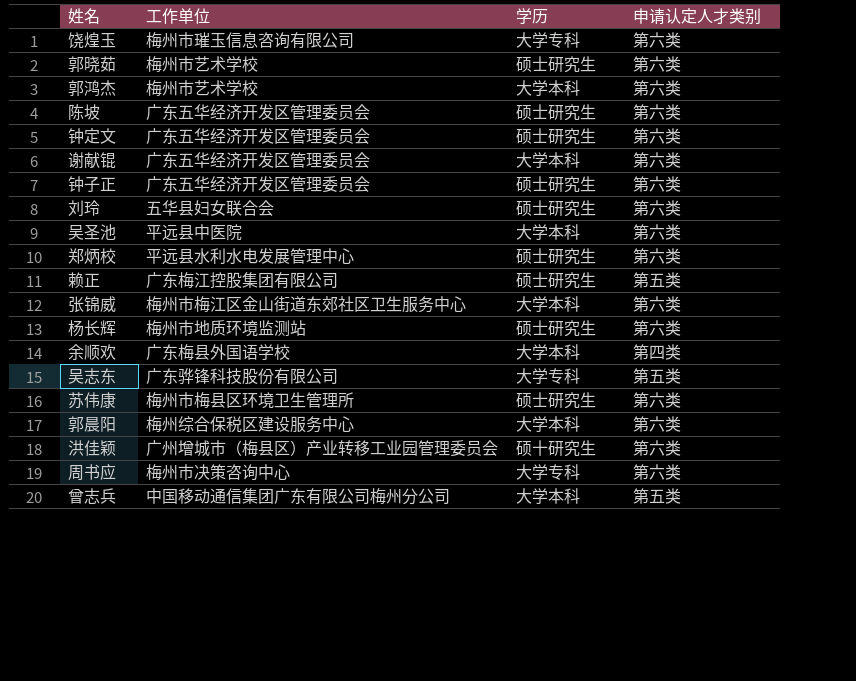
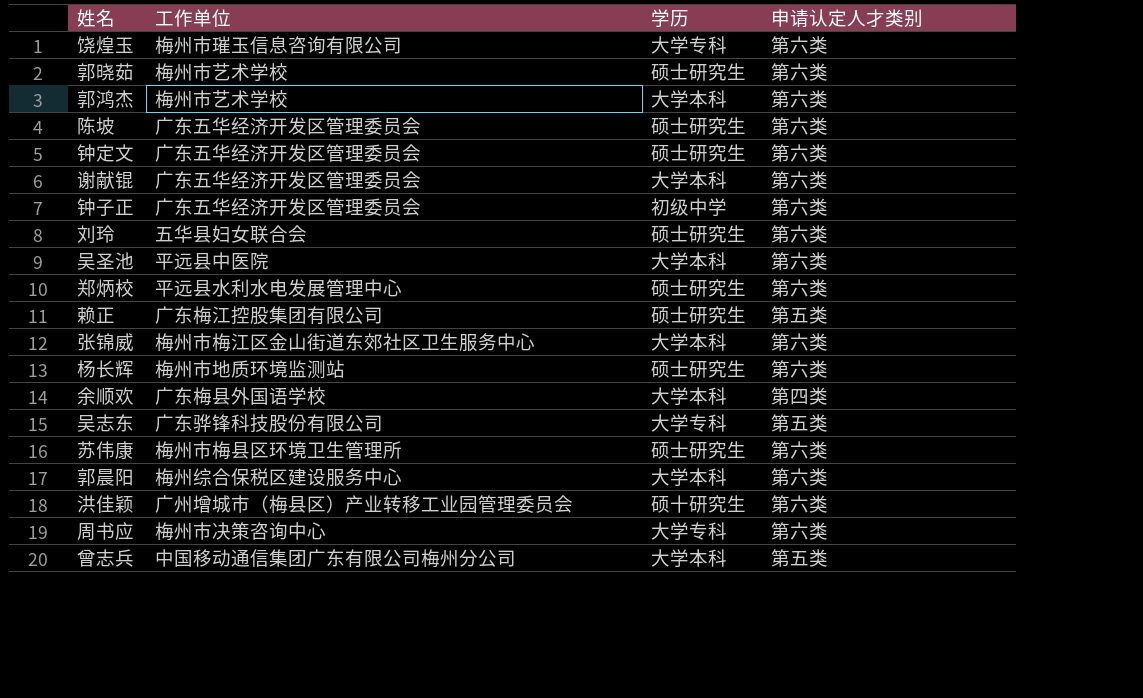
钟子正 | 学历: 硕士研究生 -> 初级中学

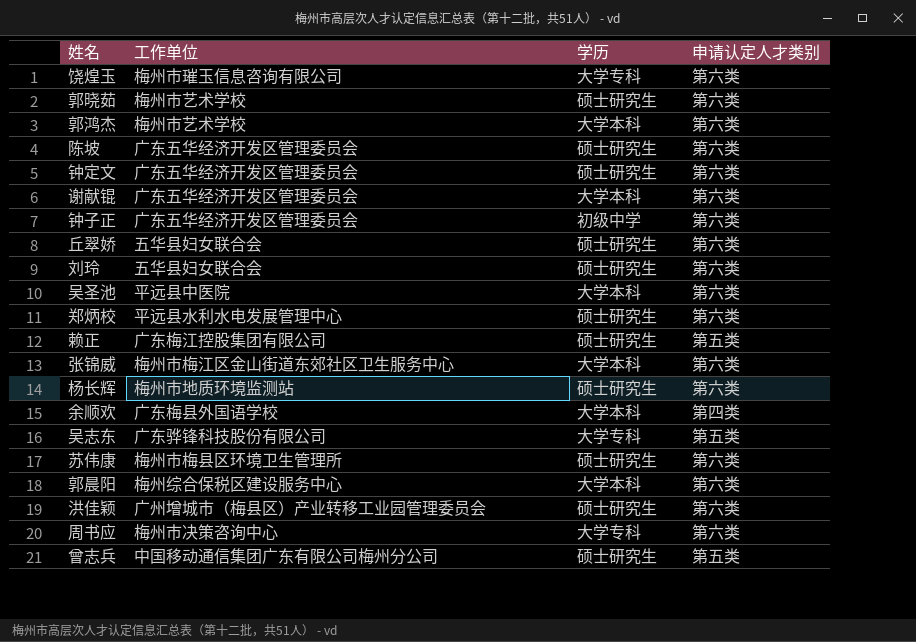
row 丘翠娇: none -> 五华县妇女联合会 | 硕士研究生 | 第六类
洪佳颖 | 学历: 硕十研究生 -> 硕士研究生
曾志兵 | 学历: 大学本科 -> 硕士研究生

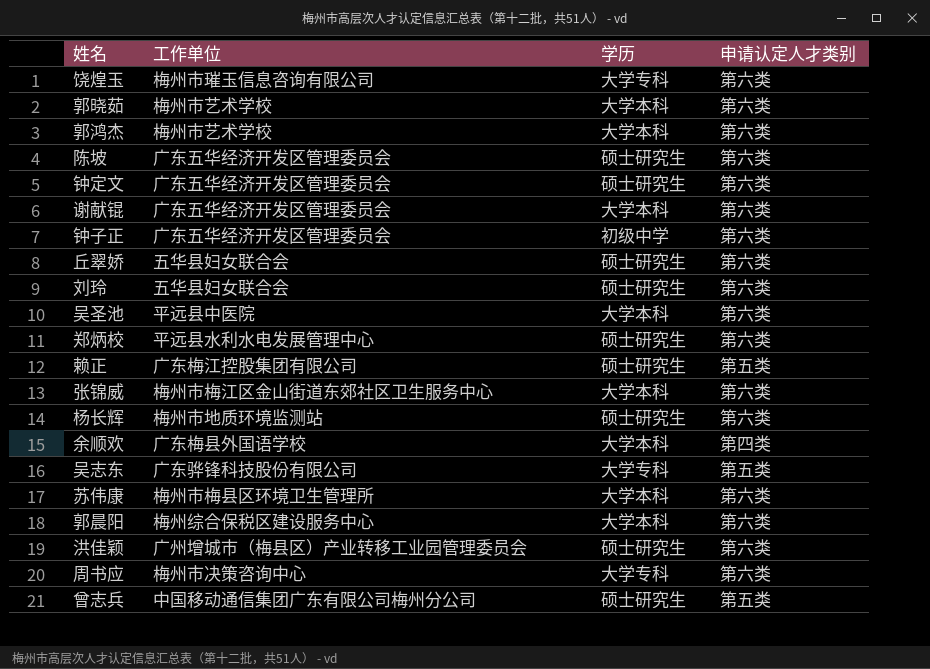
郭晓茹 | 学历: 硕士研究生 -> 大学本科
苏伟康 | 学历: 硕士研究生 -> 大学本科

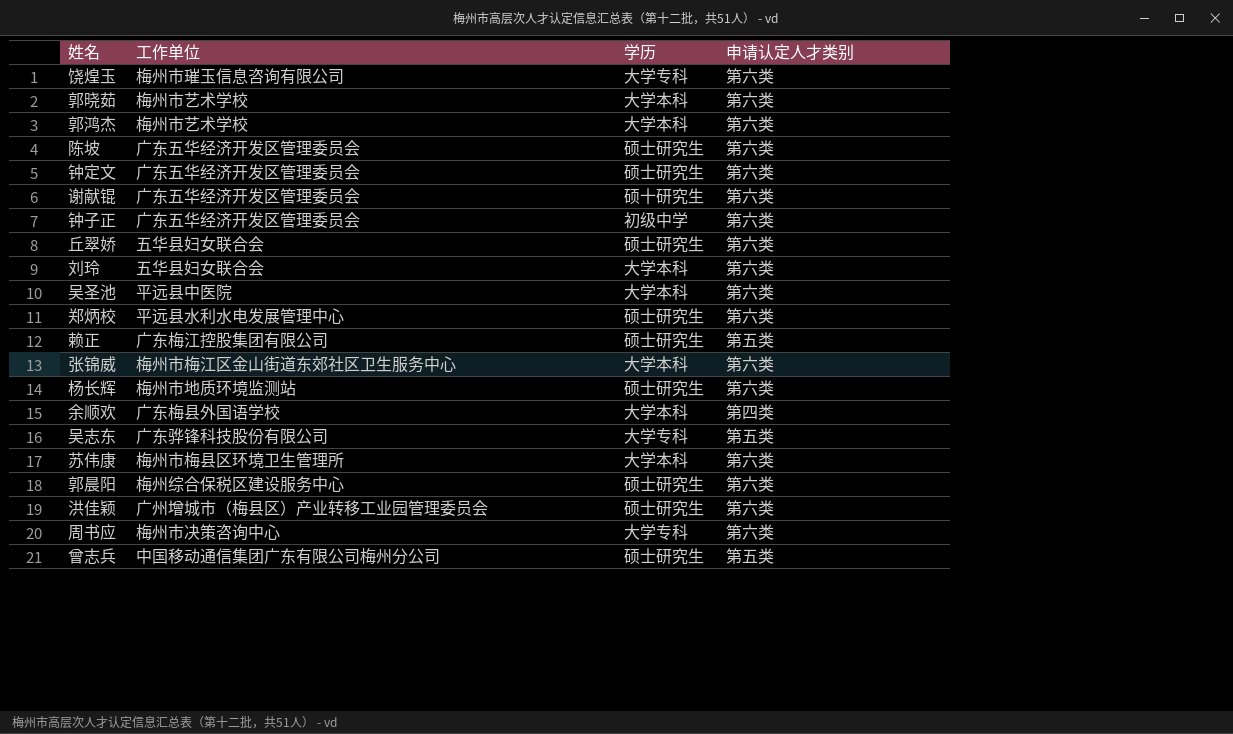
谢献锟 | 学历: 大学本科 -> 硕十研究生
刘玲 | 学历: 硕士研究生 -> 大学本科
郭晨阳 | 学历: 大学本科 -> 硕士研究生

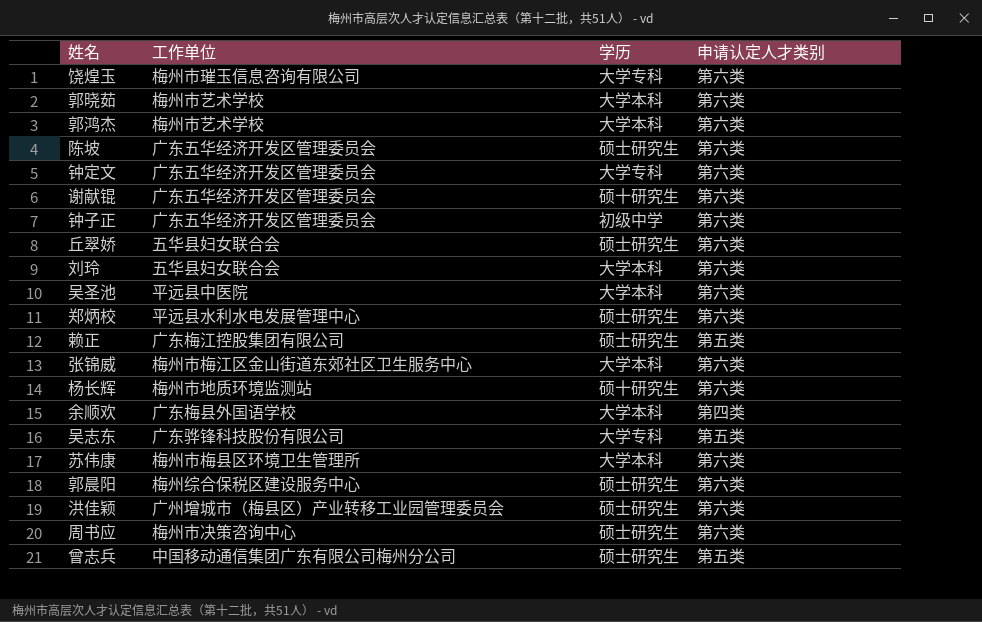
钟定文 | 学历: 硕士研究生 -> 大学专科
杨长辉 | 学历: 硕士研究生 -> 硕十研究生
周书应 | 学历: 大学专科 -> 硕士研究生

